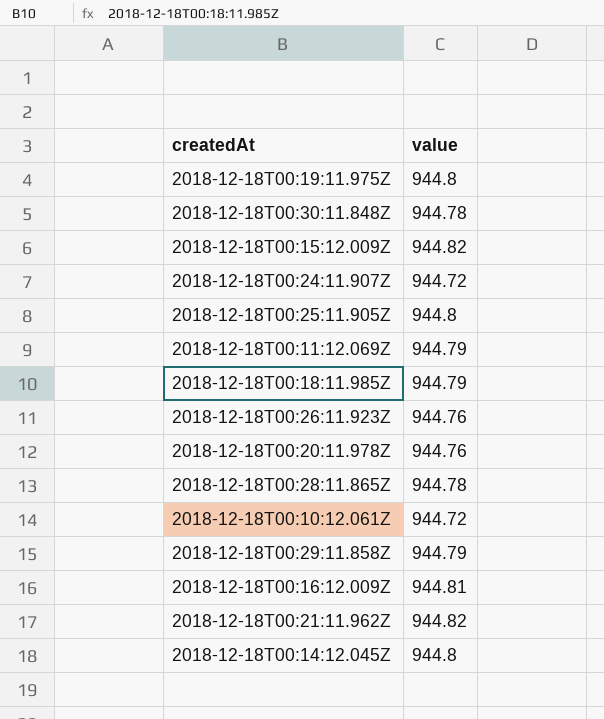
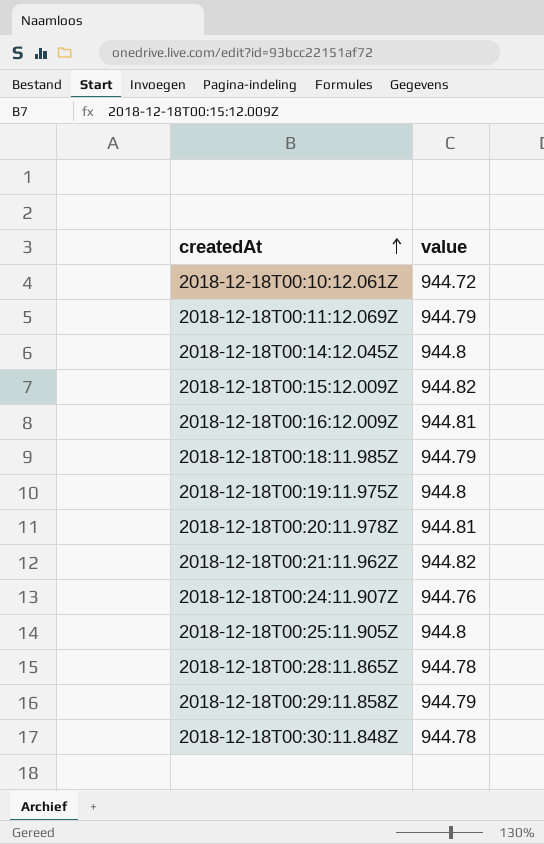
row order: none -> createdAt ascending
row 2018-12-18T00:26:11.923Z: 944.76 -> none
2018-12-18T00:20:11.978Z | value: 944.76 -> 944.81
2018-12-18T00:24:11.907Z | value: 944.72 -> 944.76

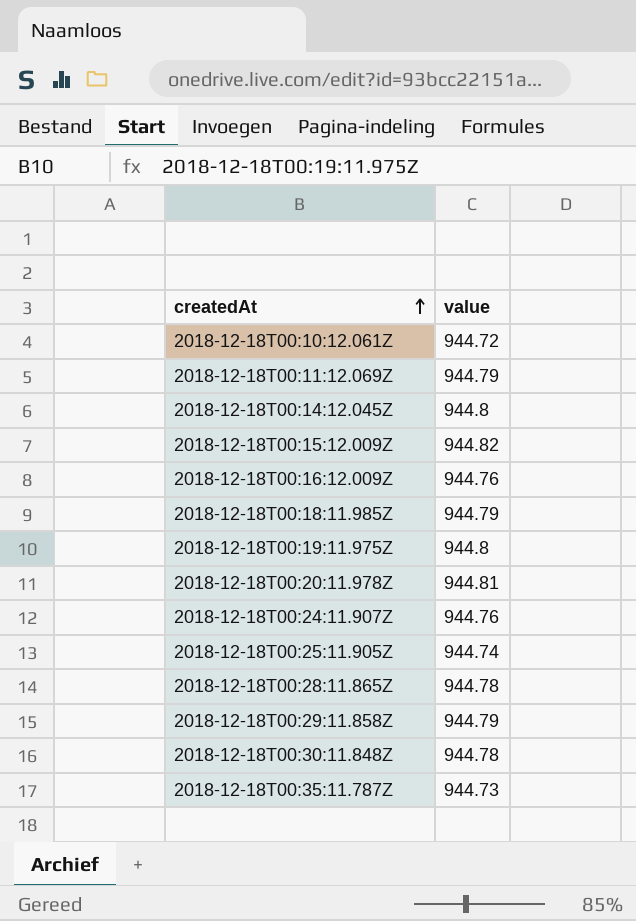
row 2018-12-18T00:21:11.962Z: 944.82 -> none
2018-12-18T00:16:12.009Z | value: 944.81 -> 944.76
2018-12-18T00:25:11.905Z | value: 944.8 -> 944.74
row 2018-12-18T00:35:11.787Z: none -> 944.73

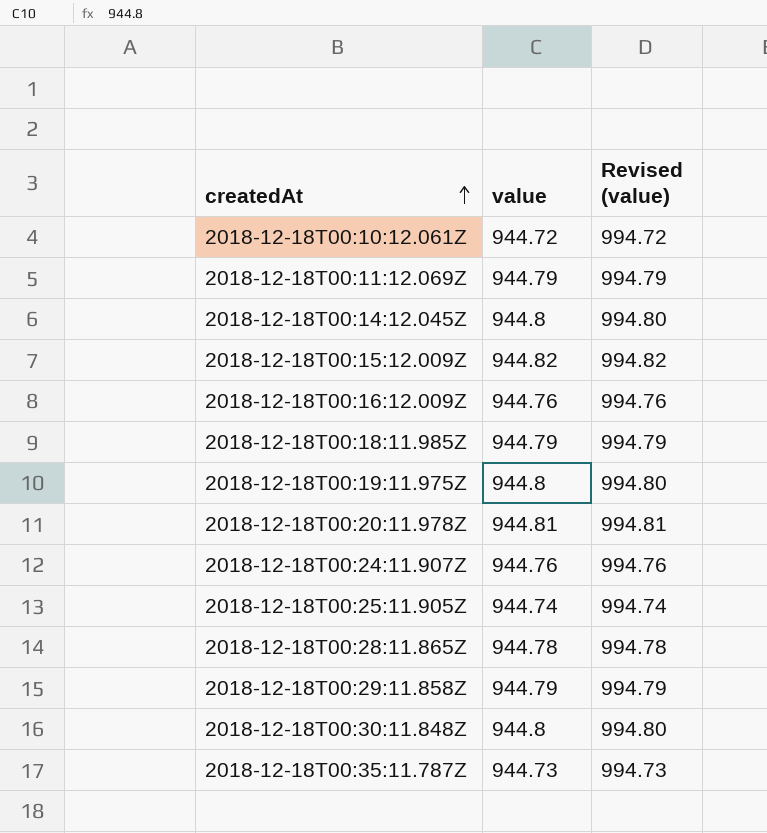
column Revised (value) | formula: none -> [value] + 50
2018-12-18T00:30:11.848Z | value: 944.78 -> 944.8

